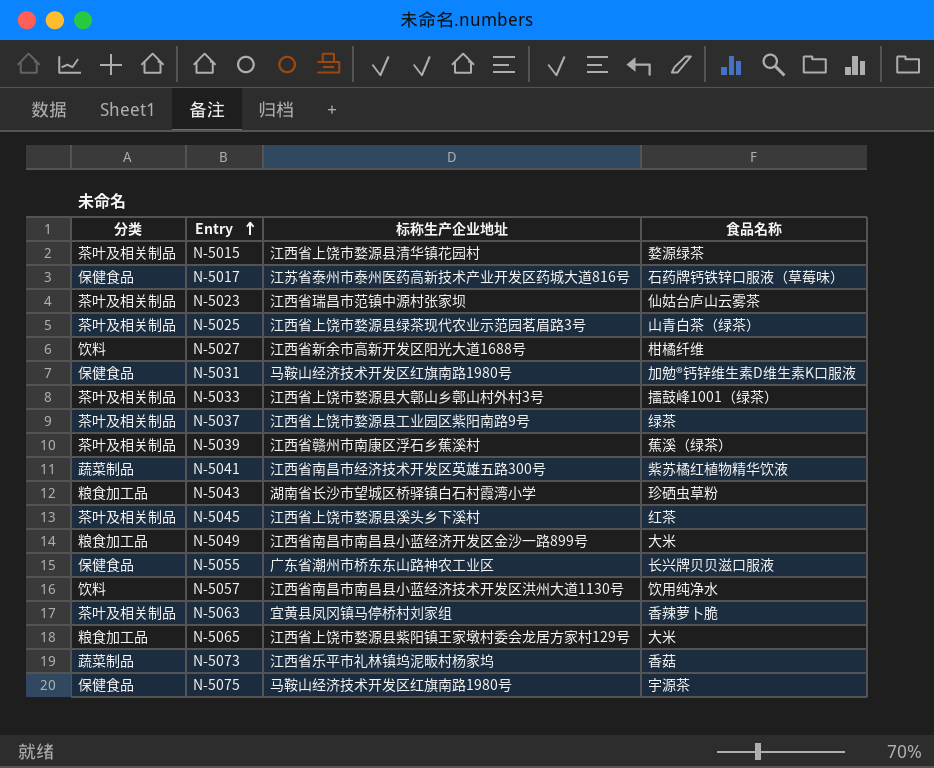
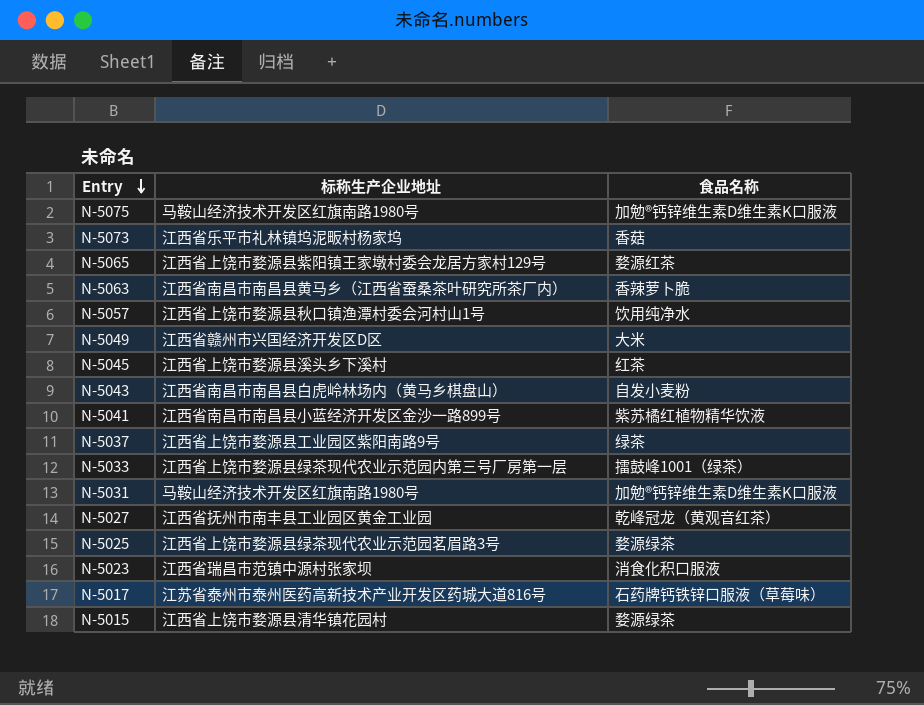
row order: Entry ascending -> Entry descending
column 分类 | position: 1 -> none
row N-5039: 茶叶及相关制品 | 江西省赣州市南康区浮石乡蕉溪村 | 蕉溪（绿茶） -> none
row N-5055: 保健食品 | 广东省潮州市桥东东山路神农工业区 | 长兴牌贝贝滋口服液 -> none
N-5075 | 食品名称: 宇源茶 -> 加勉®钙锌维生素D维生素K口服液
N-5065 | 食品名称: 大米 -> 婺源红茶
N-5063 | 标称生产企业地址: 宜黄县凤冈镇马停桥村刘家组 -> 江西省南昌市南昌县黄马乡（江西省蚕桑茶叶研究所茶厂内）
N-5057 | 标称生产企业地址: 江西省南昌市南昌县小蓝经济技术开发区洪州大道1130号 -> 江西省上饶市婺源县秋口镇渔潭村委会河村山1号
N-5049 | 标称生产企业地址: 江西省南昌市南昌县小蓝经济开发区金沙一路899号 -> 江西省赣州市兴国经济开发区D区
N-5043 | 标称生产企业地址: 湖南省长沙市望城区桥驿镇白石村霞湾小学 -> 江西省南昌市南昌县白虎岭林场内（黄马乡棋盘山）
N-5043 | 食品名称: 珍硒虫草粉 -> 自发小麦粉
N-5041 | 标称生产企业地址: 江西省南昌市经济技术开发区英雄五路300号 -> 江西省南昌市南昌县小蓝经济开发区金沙一路899号
N-5033 | 标称生产企业地址: 江西省上饶市婺源县大鄣山乡鄣山村外村3号 -> 江西省上饶市婺源县绿茶现代农业示范园内第三号厂房第一层
N-5027 | 标称生产企业地址: 江西省新余市高新开发区阳光大道1688号 -> 江西省抚州市南丰县工业园区黄金工业园
N-5027 | 食品名称: 柑橘纤维 -> 乾峰冠龙（黄观音红茶）
N-5025 | 食品名称: 山青白茶（绿茶） -> 婺源绿茶
N-5023 | 食品名称: 仙姑台庐山云雾茶 -> 消食化积口服液

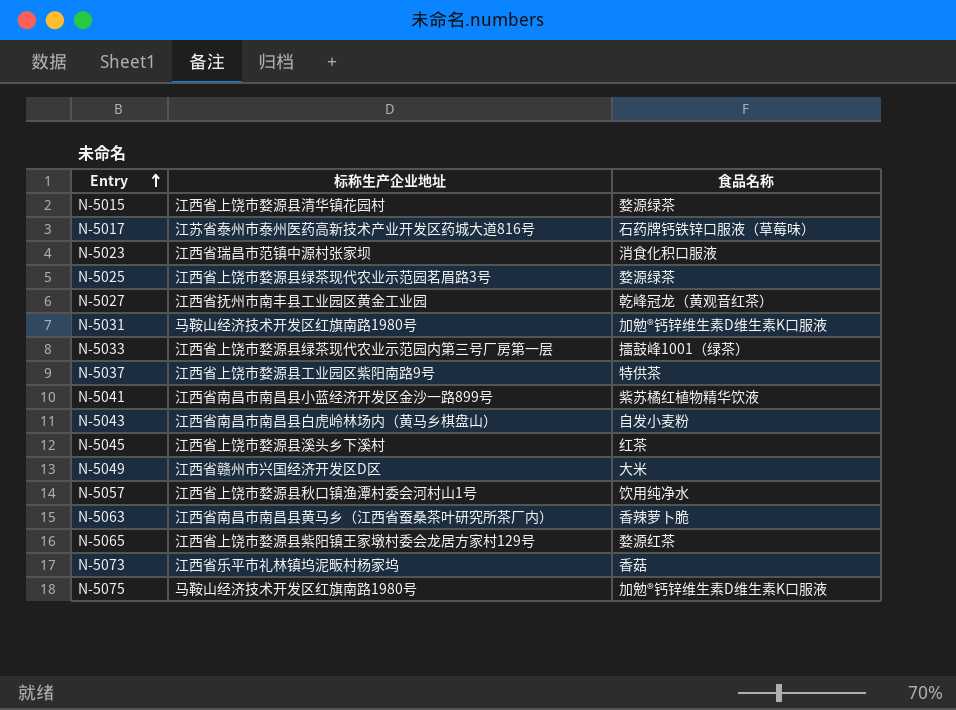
row order: Entry descending -> Entry ascending
N-5037 | 食品名称: 绿茶 -> 特供茶

